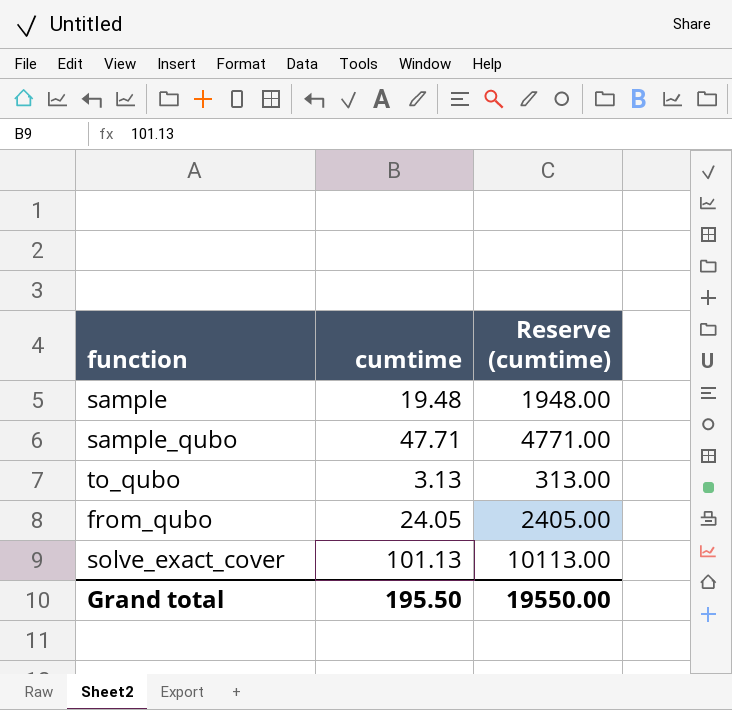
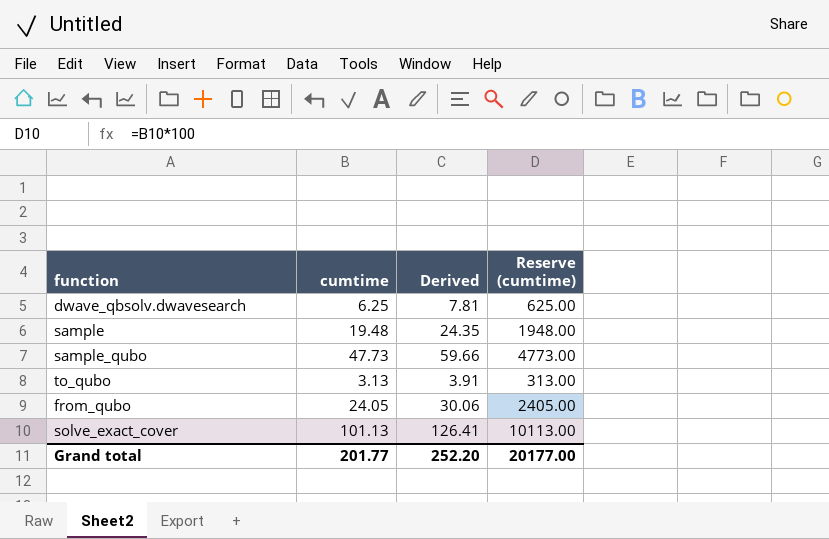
column Derived | formula: none -> [cumtime] * 1.25
row dwave_qbsolv.dwavesearch: none -> 6.25 | 7.81 | 625.00
sample_qubo | cumtime: 47.71 -> 47.73
sample_qubo | Reserve (cumtime): 4771.00 -> 4773.00
Grand total | cumtime: 195.50 -> 201.77
Grand total | Reserve (cumtime): 19550.00 -> 20177.00

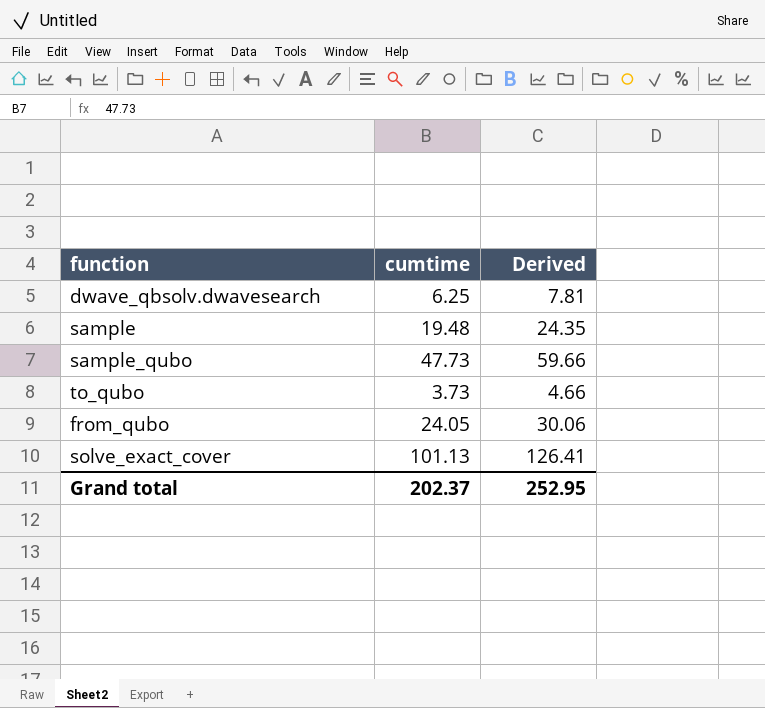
column Reserve (cumtime) | formula: [cumtime] * 100 -> none
to_qubo | cumtime: 3.13 -> 3.73
to_qubo | Derived: 3.91 -> 4.66
Grand total | cumtime: 201.77 -> 202.37
Grand total | Derived: 252.20 -> 252.95

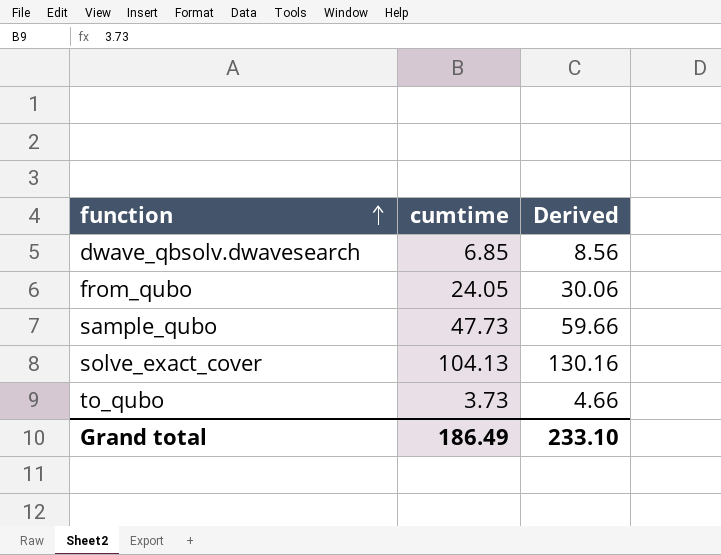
row order: none -> function ascending
row sample: 19.48 | 24.35 -> none
dwave_qbsolv.dwavesearch | cumtime: 6.25 -> 6.85
dwave_qbsolv.dwavesearch | Derived: 7.81 -> 8.56
solve_exact_cover | cumtime: 101.13 -> 104.13
solve_exact_cover | Derived: 126.41 -> 130.16
Grand total | cumtime: 202.37 -> 186.49
Grand total | Derived: 252.95 -> 233.10

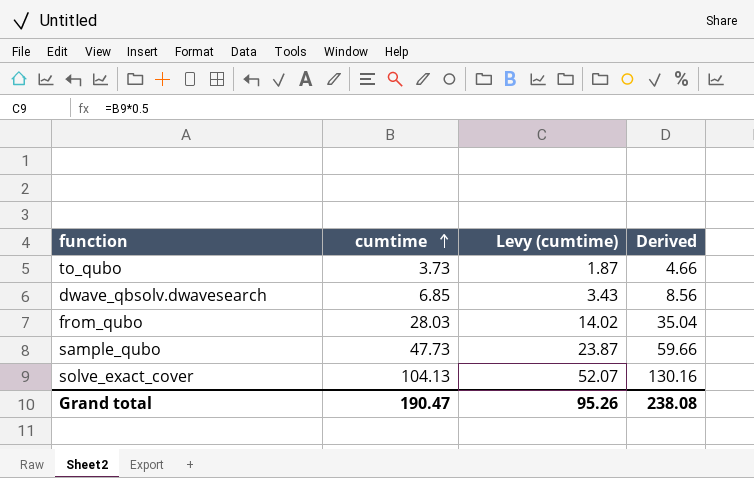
row order: function ascending -> cumtime ascending
column Levy (cumtime) | formula: none -> [cumtime] * 0.5
from_qubo | cumtime: 24.05 -> 28.03
from_qubo | Derived: 30.06 -> 35.04
Grand total | cumtime: 186.49 -> 190.47
Grand total | Derived: 233.10 -> 238.08

